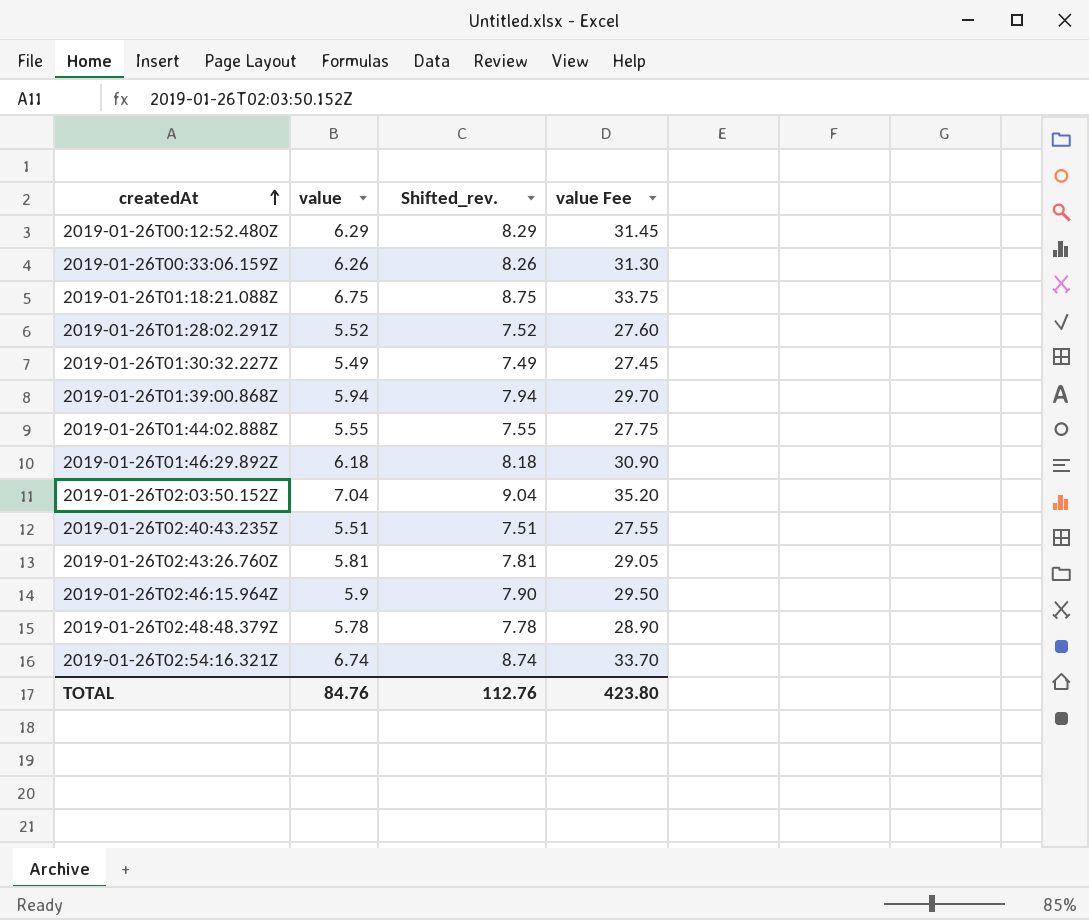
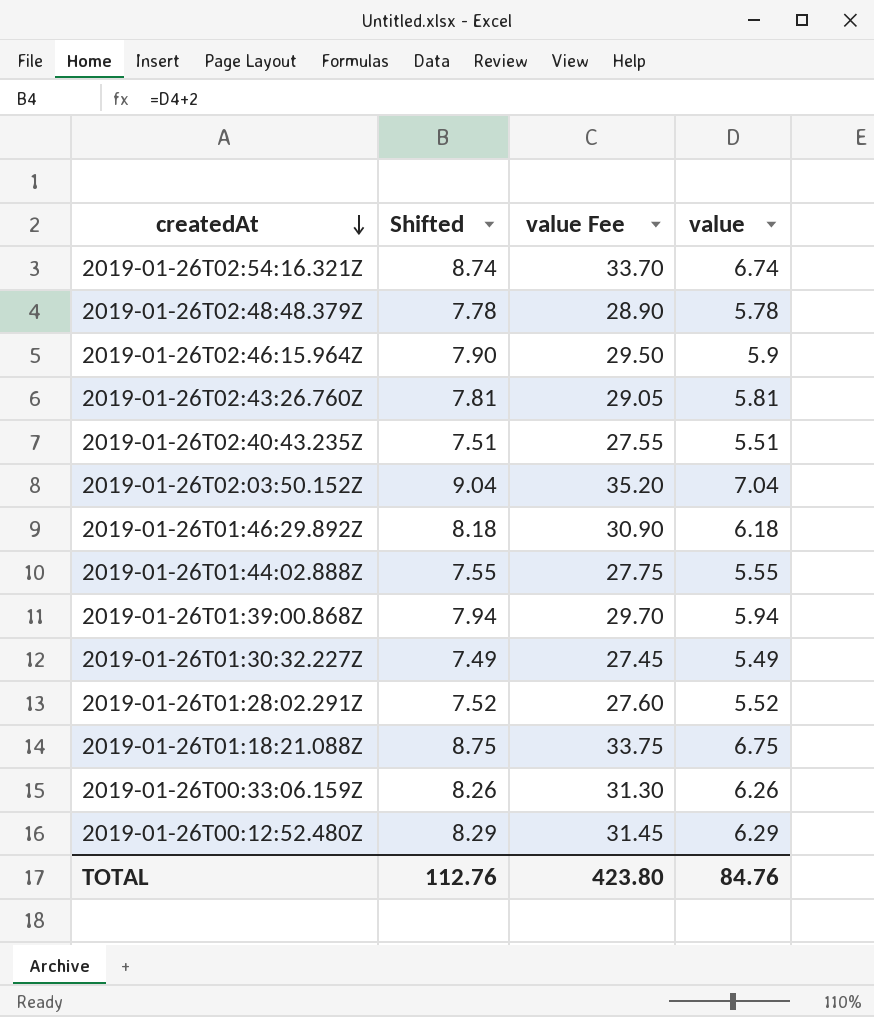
row order: createdAt ascending -> createdAt descending
column name: Shifted_rev. -> Shifted
column value | position: 2 -> 4

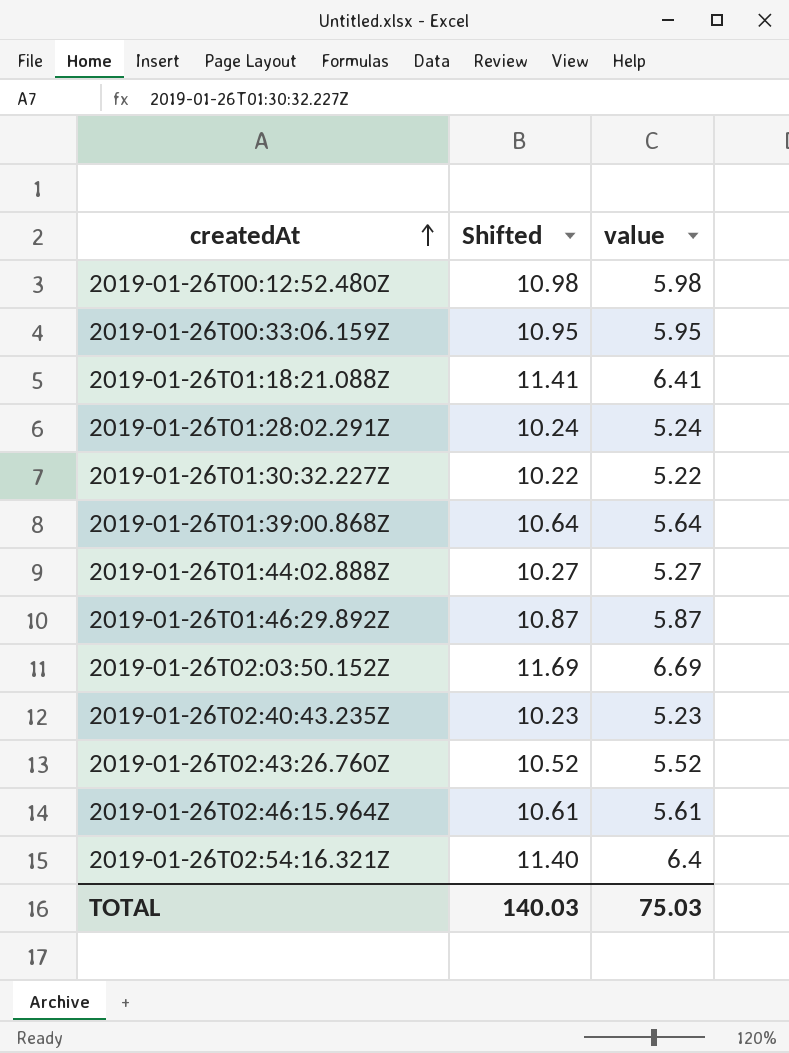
row order: createdAt descending -> createdAt ascending
column value Fee | formula: [value] * 5 -> none
column Shifted | formula: [value] + 2 -> [value] + 5
row 2019-01-26T02:48:48.379Z: 7.78 | 28.90 | 5.78 -> none
2019-01-26T00:12:52.480Z | value: 6.29 -> 5.98
2019-01-26T00:33:06.159Z | value: 6.26 -> 5.95
2019-01-26T01:18:21.088Z | value: 6.75 -> 6.41
2019-01-26T01:28:02.291Z | value: 5.52 -> 5.24
2019-01-26T01:30:32.227Z | value: 5.49 -> 5.22
2019-01-26T01:39:00.868Z | value: 5.94 -> 5.64
2019-01-26T01:44:02.888Z | value: 5.55 -> 5.27
2019-01-26T01:46:29.892Z | value: 6.18 -> 5.87
2019-01-26T02:03:50.152Z | value: 7.04 -> 6.69
2019-01-26T02:40:43.235Z | value: 5.51 -> 5.23
2019-01-26T02:43:26.760Z | value: 5.81 -> 5.52
2019-01-26T02:46:15.964Z | value: 5.9 -> 5.61
2019-01-26T02:54:16.321Z | value: 6.74 -> 6.4
TOTAL | Shifted: 112.76 -> 140.03
TOTAL | value: 84.76 -> 75.03

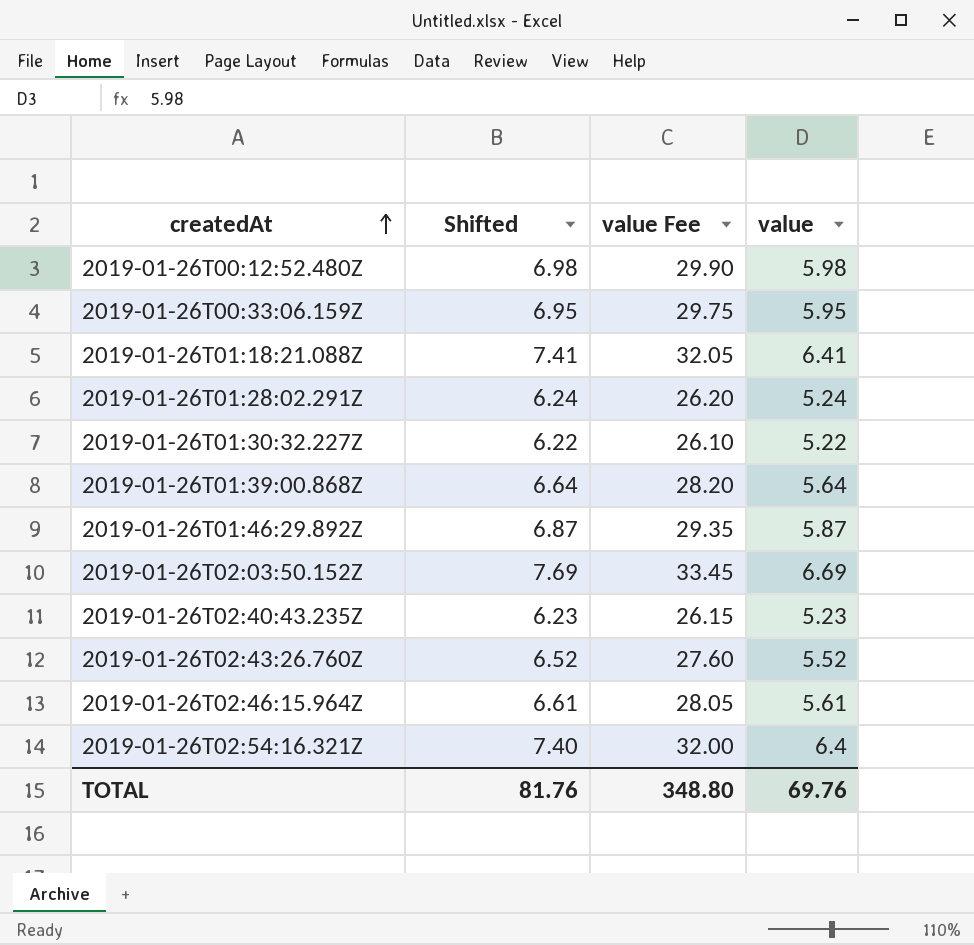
column Shifted | formula: [value] + 5 -> [value] + 1
column value Fee | formula: none -> [value] * 5
row 2019-01-26T01:44:02.888Z: 10.27 | 5.27 -> none
TOTAL | Shifted: 140.03 -> 81.76
TOTAL | value: 75.03 -> 69.76

